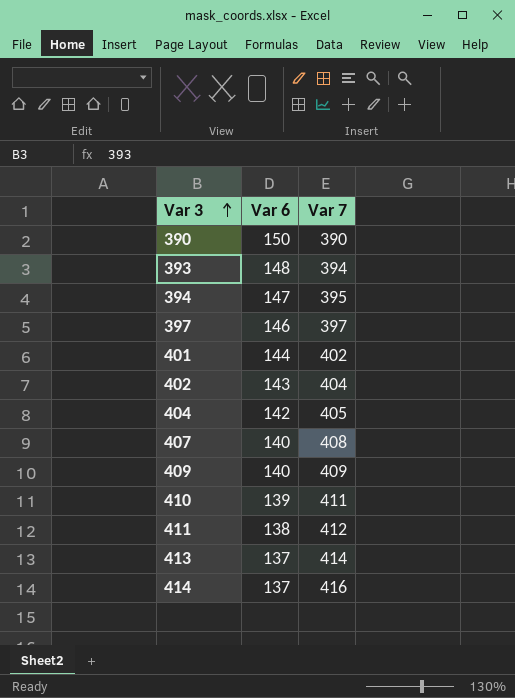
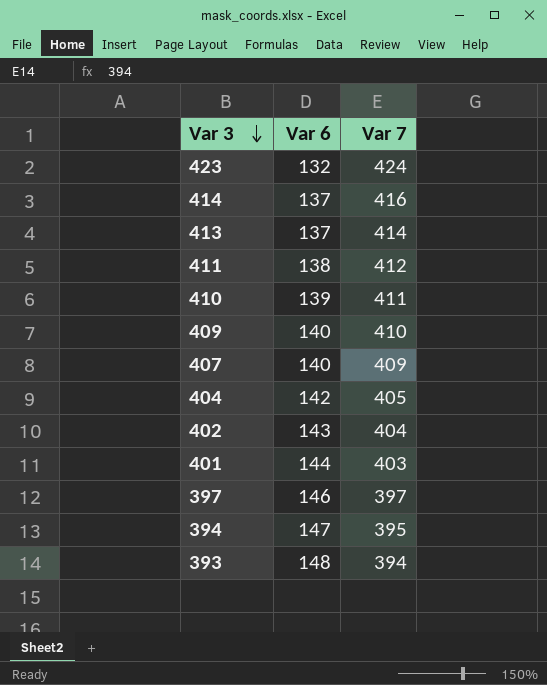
row order: Var 3 ascending -> Var 3 descending
row 390: 150 | 390 -> none
row 423: none -> 132 | 424
409 | Var 7: 409 -> 410
407 | Var 7: 408 -> 409
401 | Var 7: 402 -> 403

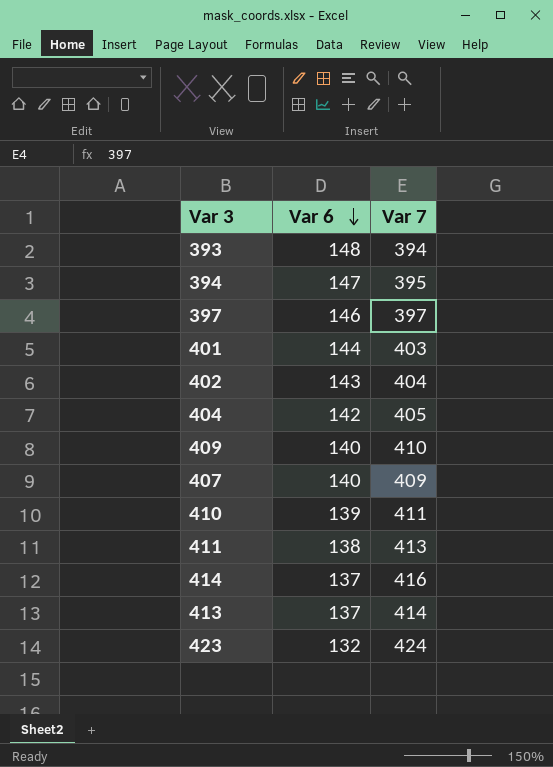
row order: Var 3 descending -> Var 6 descending
411 | Var 7: 412 -> 413

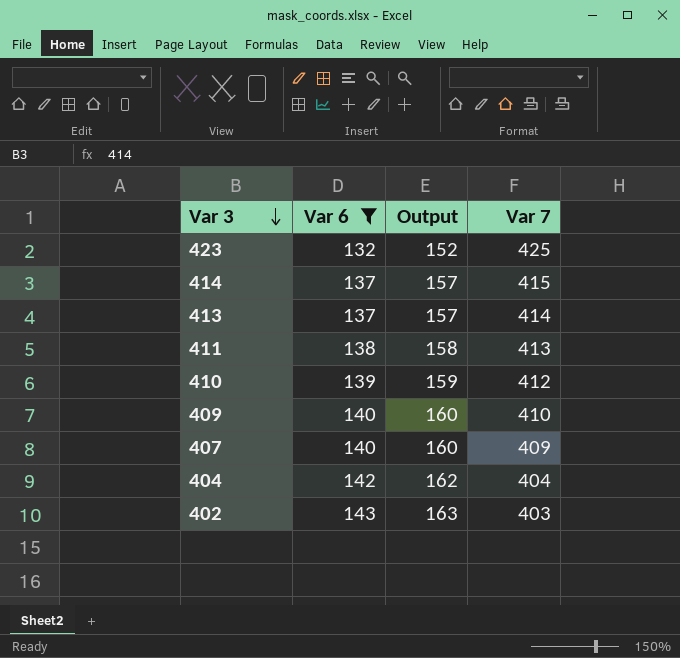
filter: none -> Var 6 <= 143
row order: Var 6 descending -> Var 3 descending
column Output | formula: none -> [Var 6] + 20
423 | Var 7: 424 -> 425
414 | Var 7: 416 -> 415
410 | Var 7: 411 -> 412
404 | Var 7: 405 -> 404
402 | Var 7: 404 -> 403

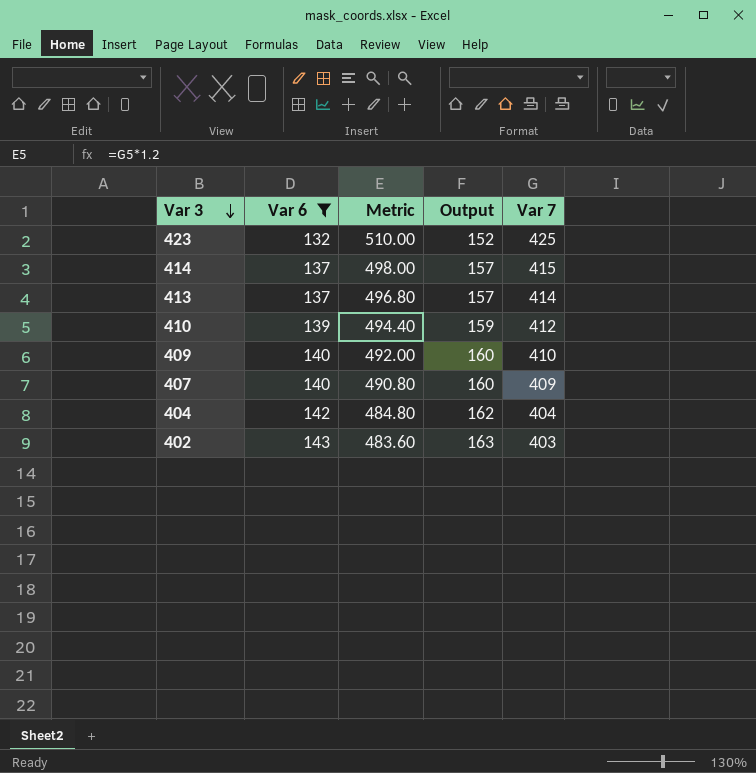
column Metric | formula: none -> [Var 7] * 1.2
row 411: 138 | 158 | 413 -> none

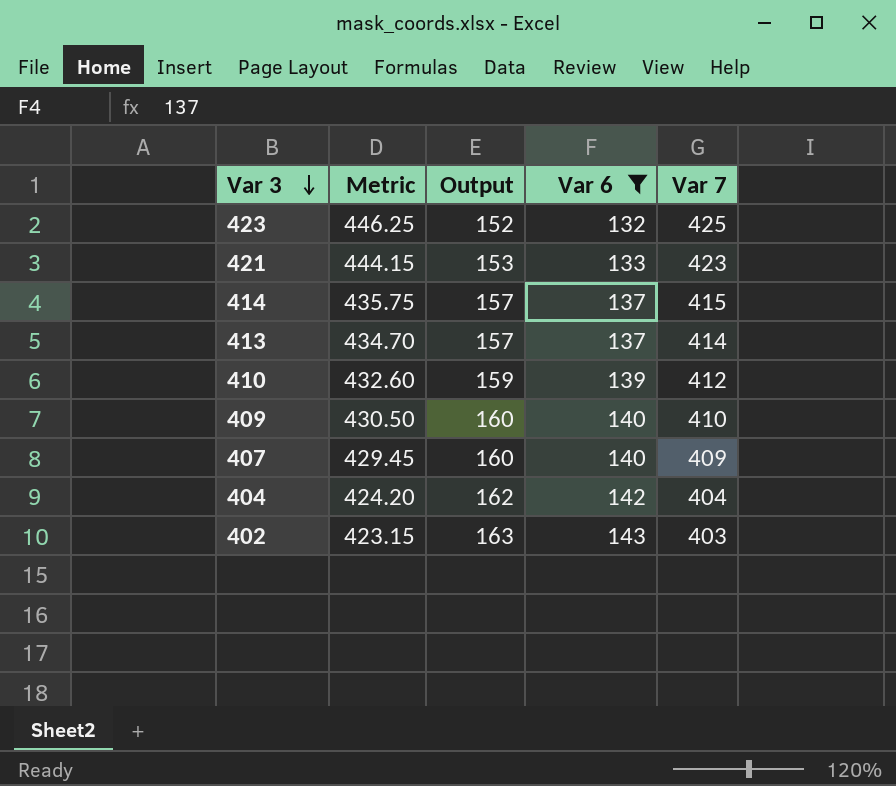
column Metric | formula: [Var 7] * 1.2 -> [Var 7] * 1.05
column Var 6 | position: 2 -> 4
row 421: none -> 444.15 | 153 | 133 | 423

